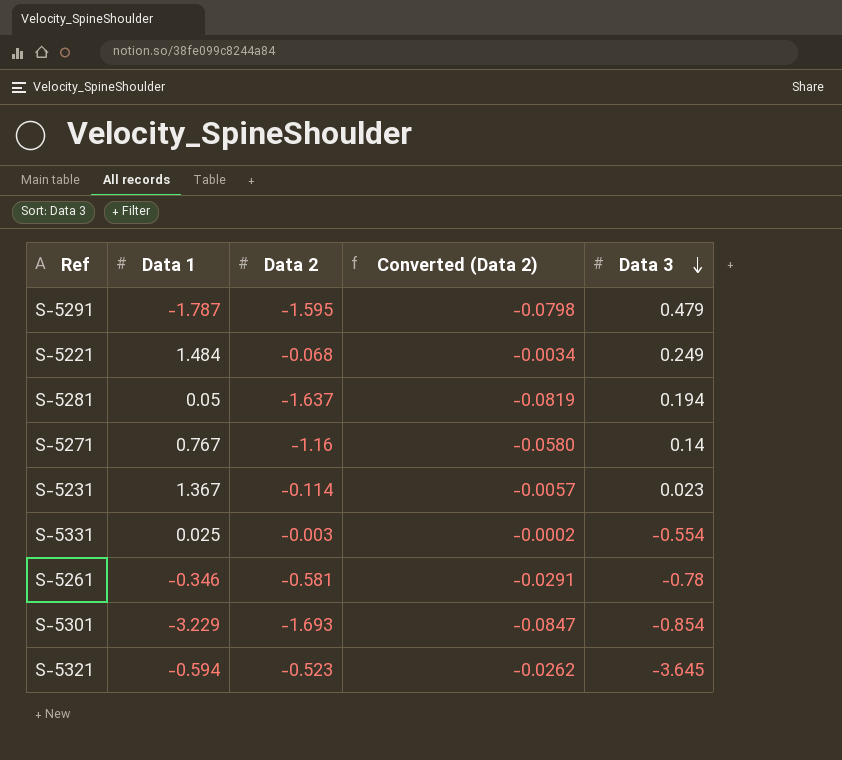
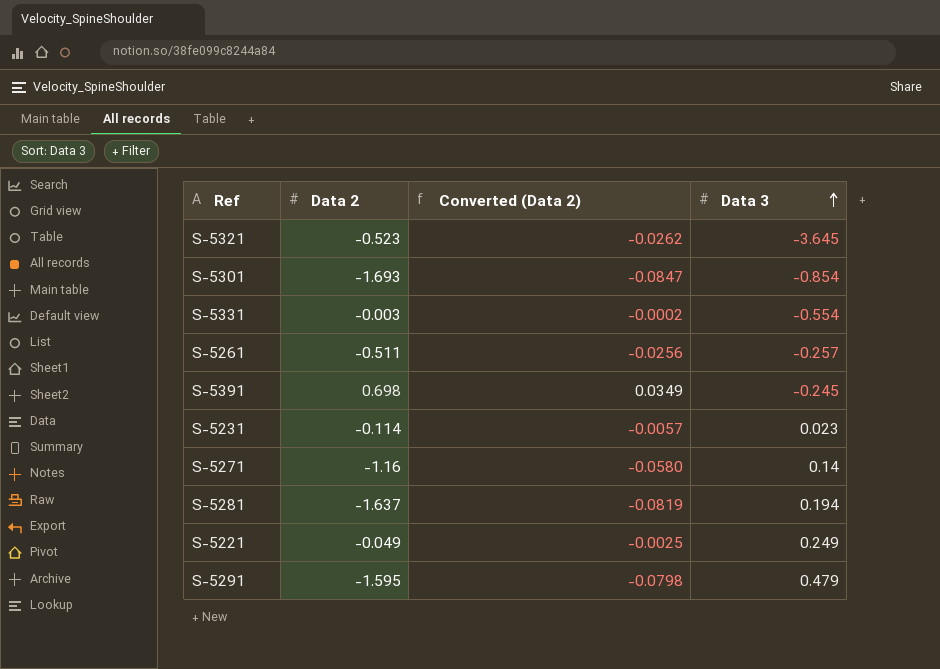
row order: Data 3 descending -> Data 3 ascending
column Data 1 | position: 2 -> none
S-5261 | Data 2: -0.581 -> -0.511
S-5261 | Converted (Data 2): -0.0291 -> -0.0256
S-5261 | Data 3: -0.78 -> -0.257
row S-5391: none -> 0.698 | 0.0349 | -0.245
S-5221 | Data 2: -0.068 -> -0.049
S-5221 | Converted (Data 2): -0.0034 -> -0.0025

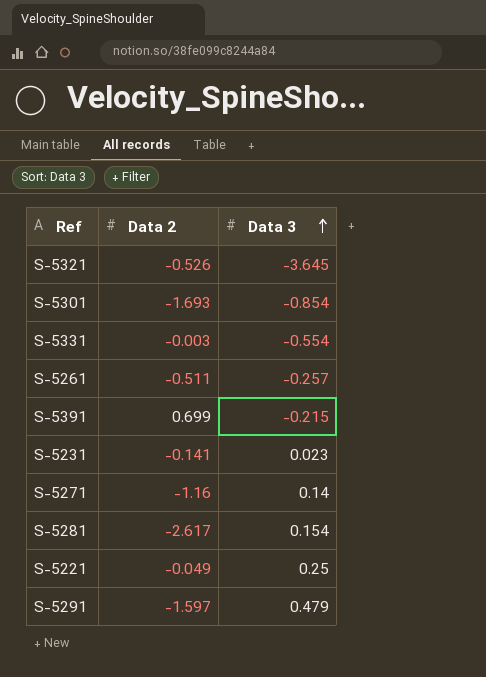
column Converted (Data 2) | formula: [Data 2] * 0.05 -> none
S-5321 | Data 2: -0.523 -> -0.526
S-5391 | Data 2: 0.698 -> 0.699
S-5391 | Data 3: -0.245 -> -0.215
S-5231 | Data 2: -0.114 -> -0.141
S-5281 | Data 2: -1.637 -> -2.617
S-5281 | Data 3: 0.194 -> 0.154
S-5221 | Data 3: 0.249 -> 0.25
S-5291 | Data 2: -1.595 -> -1.597

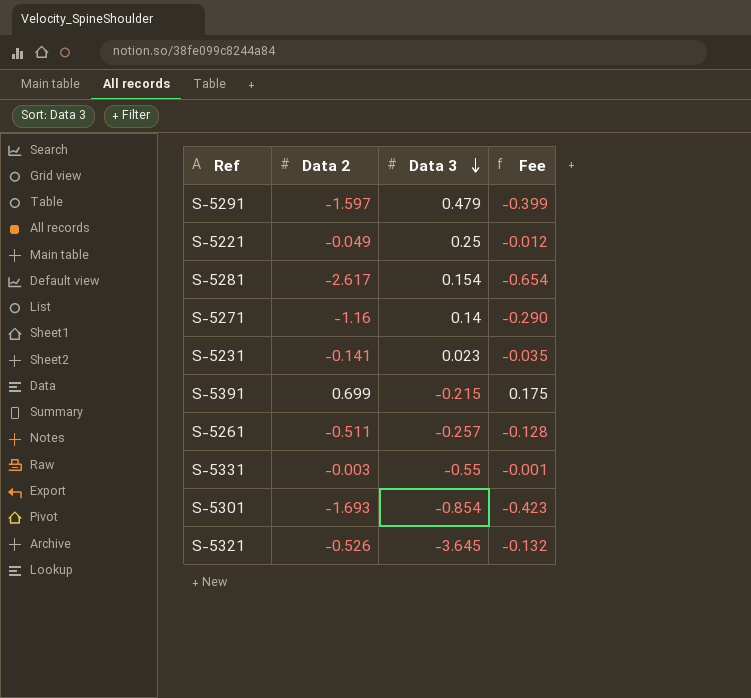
row order: Data 3 ascending -> Data 3 descending
column Fee | formula: none -> [Data 2] * 0.25
S-5331 | Data 3: -0.554 -> -0.55

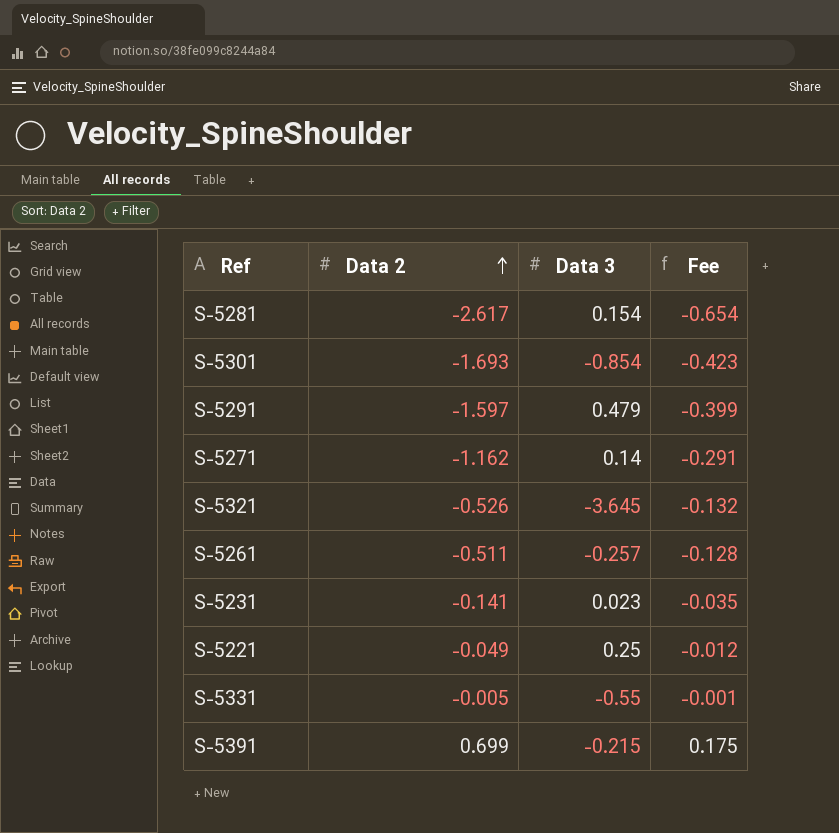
row order: Data 3 descending -> Data 2 ascending
S-5271 | Data 2: -1.16 -> -1.162
S-5271 | Fee: -0.290 -> -0.291
S-5331 | Data 2: -0.003 -> -0.005

